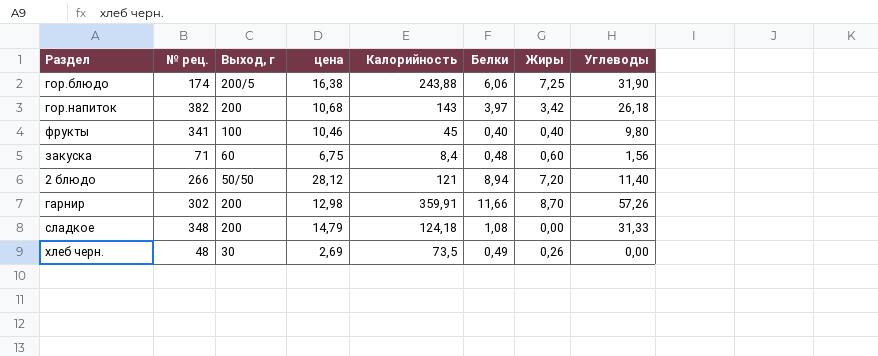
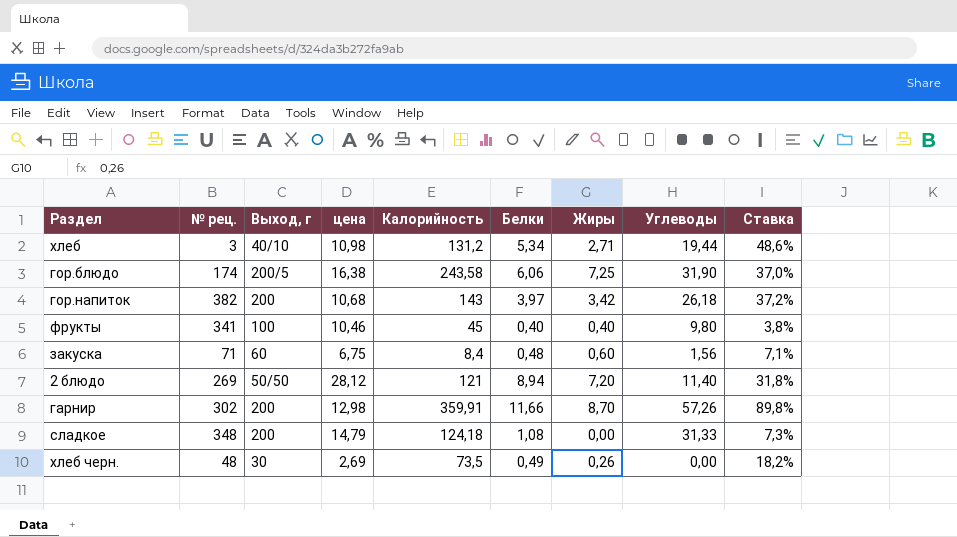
column Ставка | formula: none -> [Белки] / [цена]
row хлеб: none -> 3 | 40/10 | 10,98 | 131,2 | 5,34 | 2,71 | 19,44 | 48,6%
гор.блюдо | Калорийность: 243,88 -> 243,58
2 блюдо | № рец.: 266 -> 269

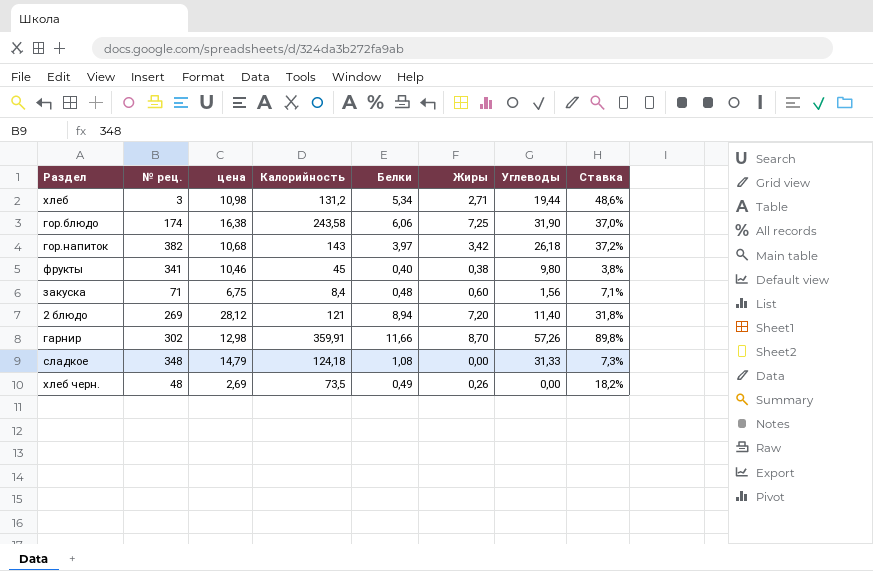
column Выход, г | position: 3 -> none
фрукты | Жиры: 0,40 -> 0,38

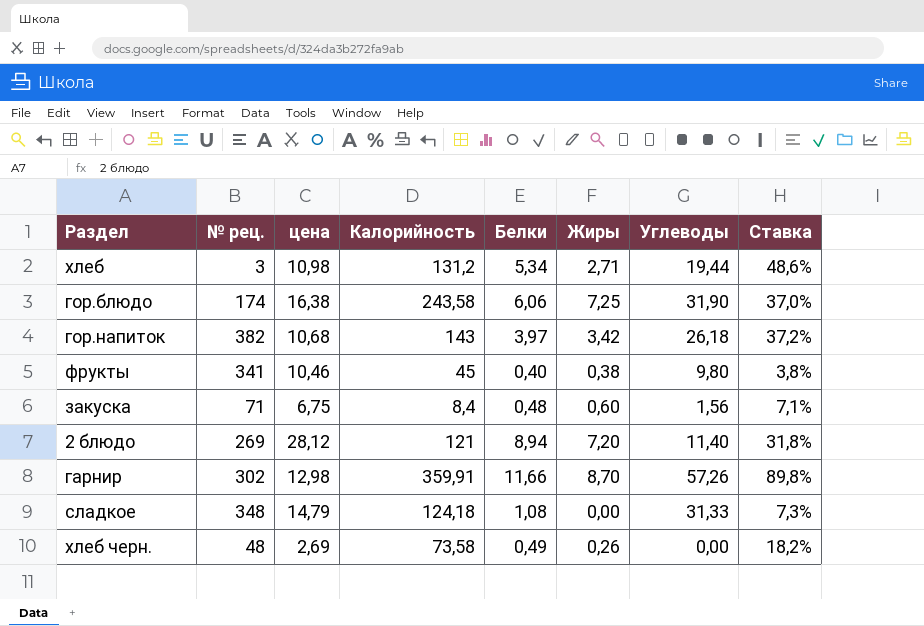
хлеб черн. | Калорийность: 73,5 -> 73,58

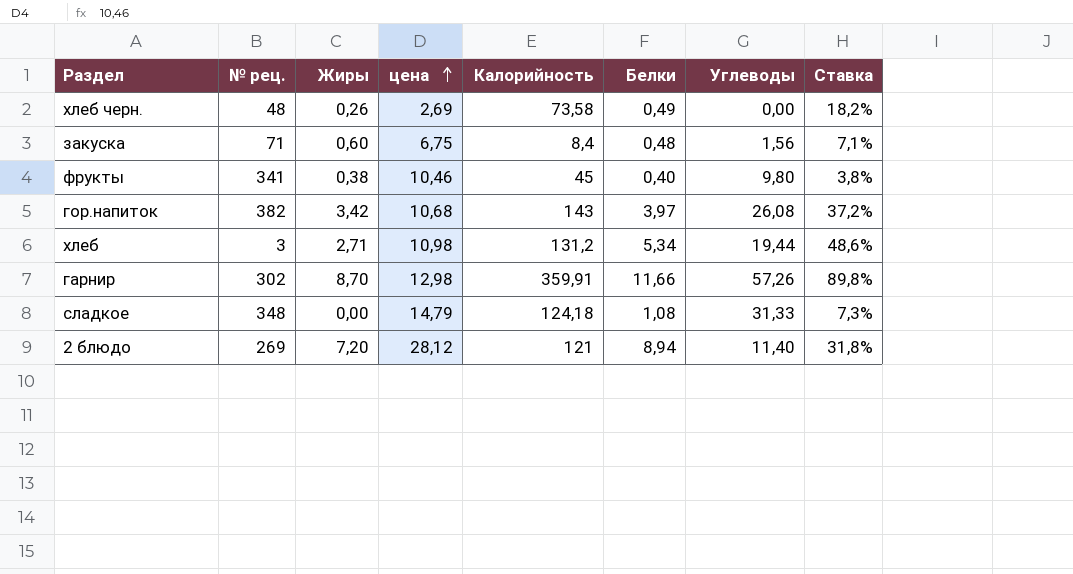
row order: none -> цена ascending
column Жиры | position: 6 -> 3
row гор.блюдо: 174 | 16,38 | 243,58 | 6,06 | 7,25 | 31,90 | 37,0% -> none
гор.напиток | Углеводы: 26,18 -> 26,08

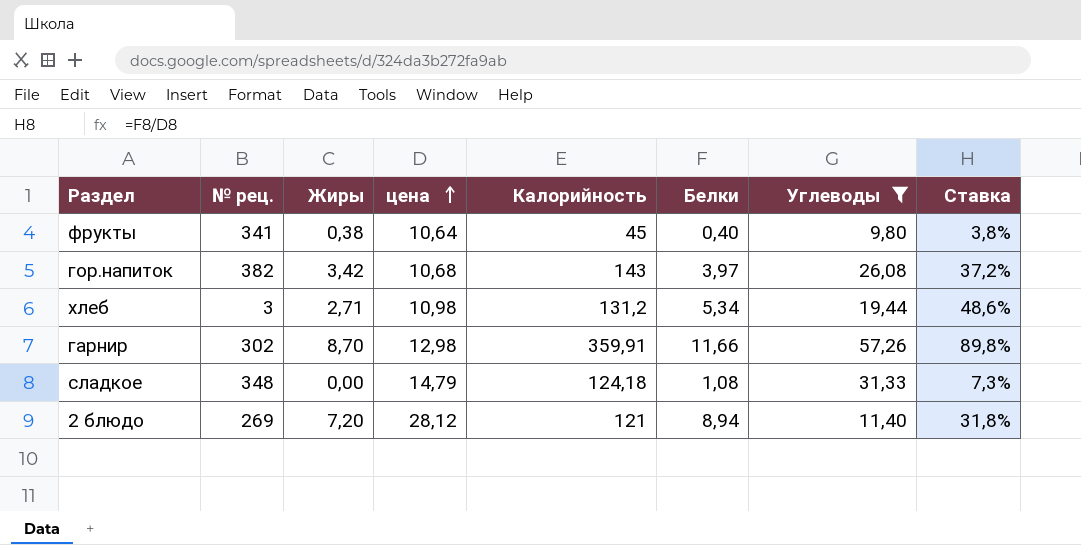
filter: none -> Углеводы >= 9,80
фрукты | цена: 10,46 -> 10,64

